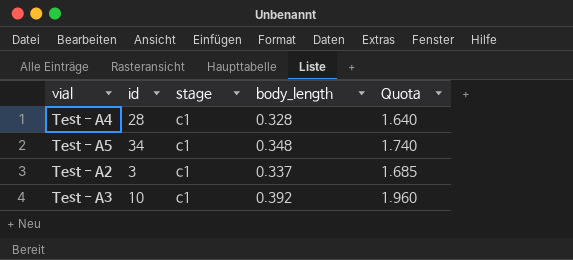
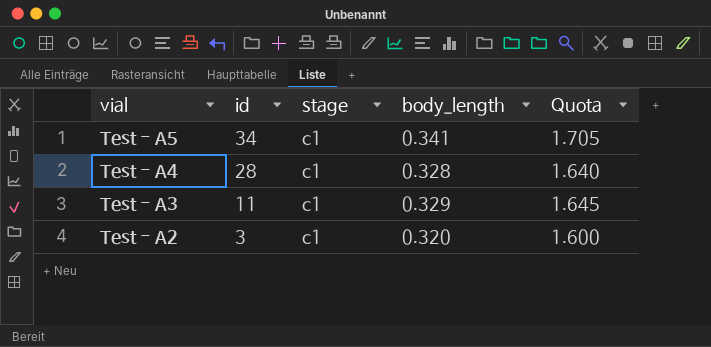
row order: none -> vial descending
Test - A5 | body_length: 0.348 -> 0.341
Test - A5 | Quota: 1.740 -> 1.705
Test - A3 | id: 10 -> 11
Test - A3 | body_length: 0.392 -> 0.329
Test - A3 | Quota: 1.960 -> 1.645
Test - A2 | body_length: 0.337 -> 0.320
Test - A2 | Quota: 1.685 -> 1.600

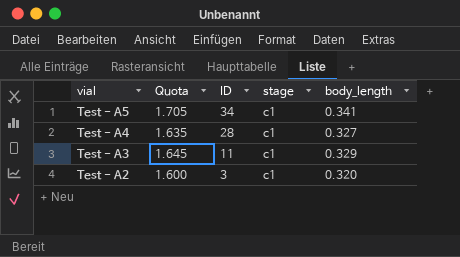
column Quota | position: 5 -> 2
column name: id -> ID
Test - A4 | Quota: 1.640 -> 1.635
Test - A4 | body_length: 0.328 -> 0.327

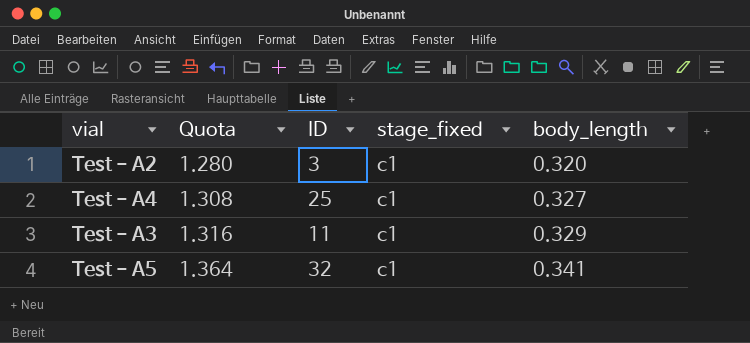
row order: vial descending -> Quota ascending
column Quota | formula: [body_length] * 5 -> [body_length] * 4
column name: stage -> stage_fixed
Test - A4 | ID: 28 -> 25
Test - A5 | ID: 34 -> 32

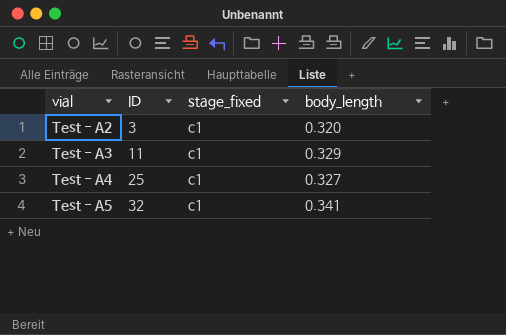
row order: Quota ascending -> vial ascending
column Quota | formula: [body_length] * 4 -> none

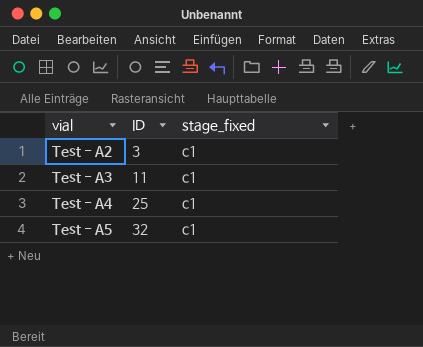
column body_length | position: 4 -> none

